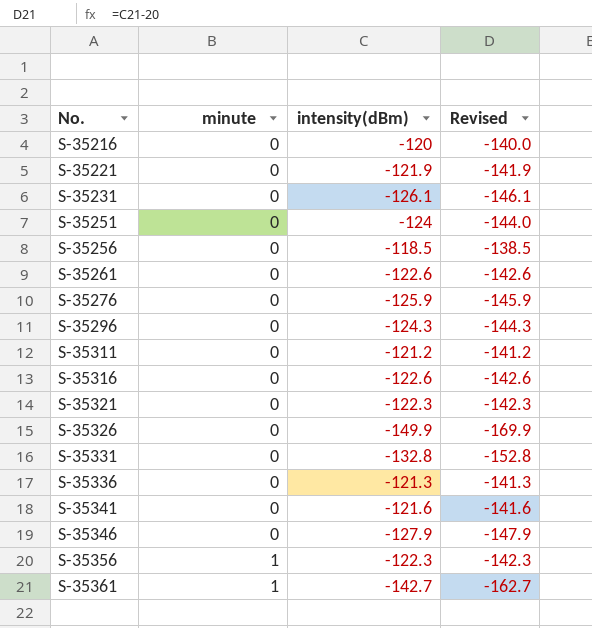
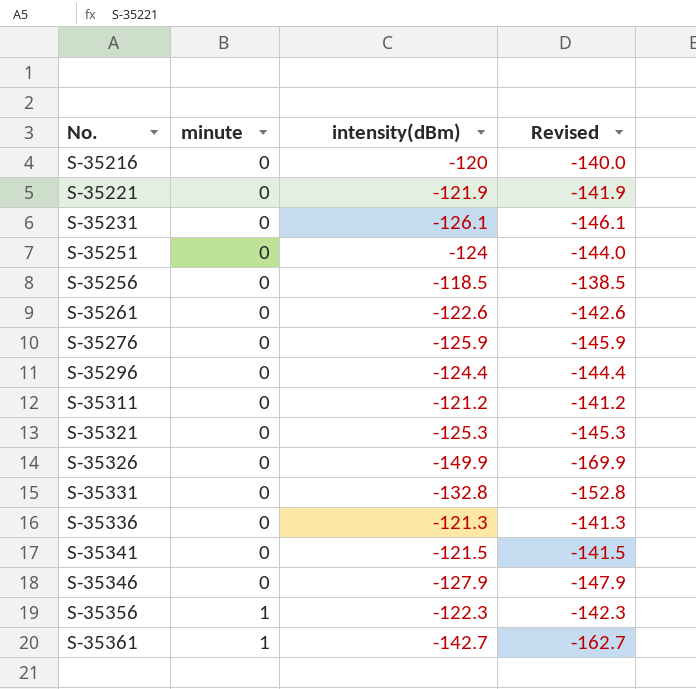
row S-35316: 0 | -122.6 | -142.6 -> none
S-35296 | intensity(dBm): -124.3 -> -124.4
S-35296 | Revised: -144.3 -> -144.4
S-35321 | intensity(dBm): -122.3 -> -125.3
S-35321 | Revised: -142.3 -> -145.3
S-35341 | intensity(dBm): -121.6 -> -121.5
S-35341 | Revised: -141.6 -> -141.5

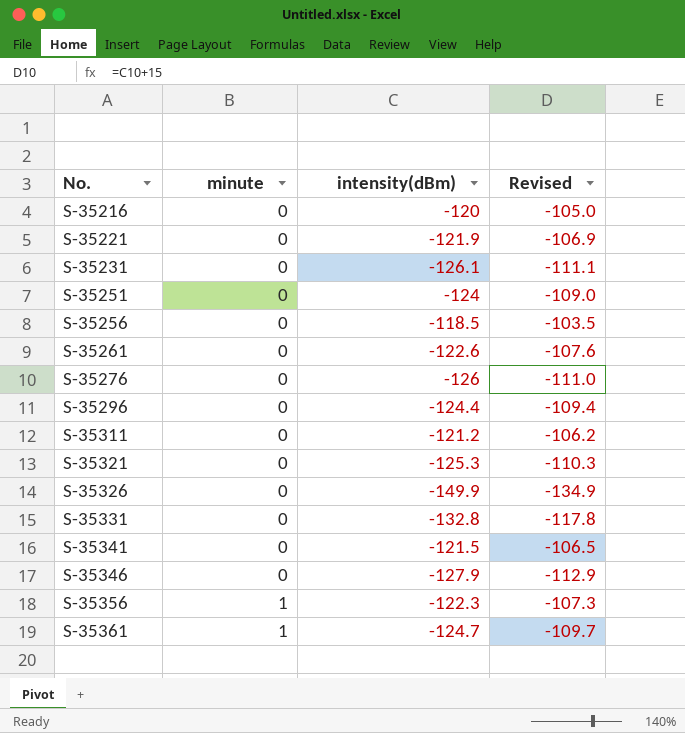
column Revised | formula: [intensity(dBm)] - 20 -> [intensity(dBm)] + 15
row S-35336: 0 | -121.3 | -141.3 -> none
S-35276 | intensity(dBm): -125.9 -> -126
S-35361 | intensity(dBm): -142.7 -> -124.7

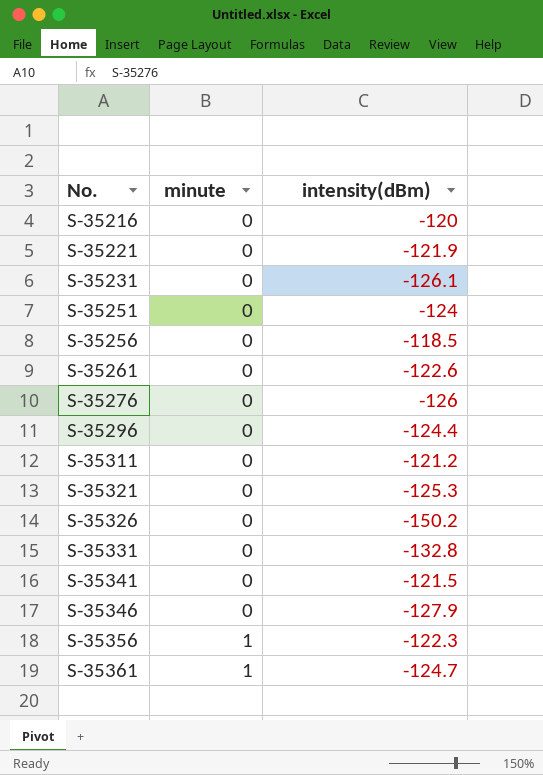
column Revised | formula: [intensity(dBm)] + 15 -> none
S-35326 | intensity(dBm): -149.9 -> -150.2

